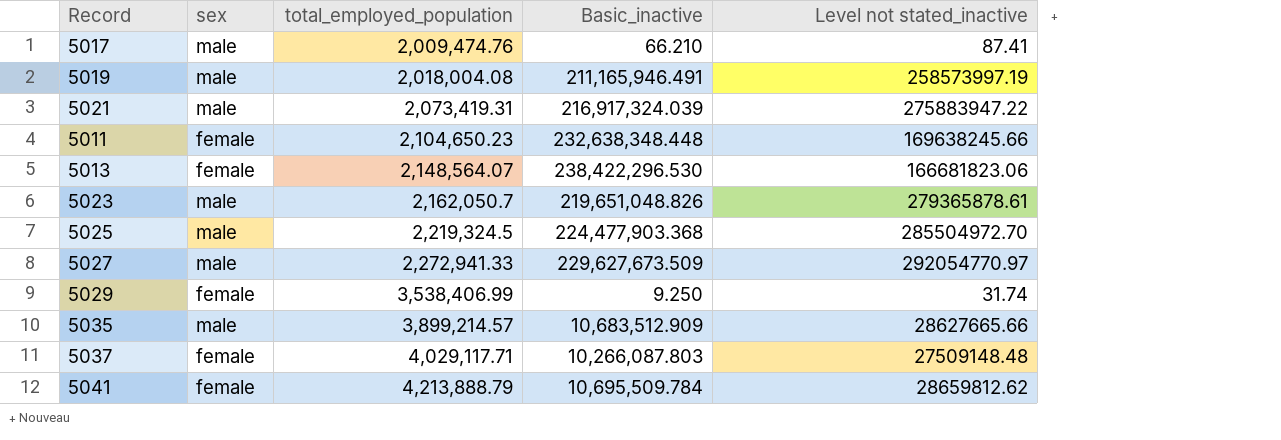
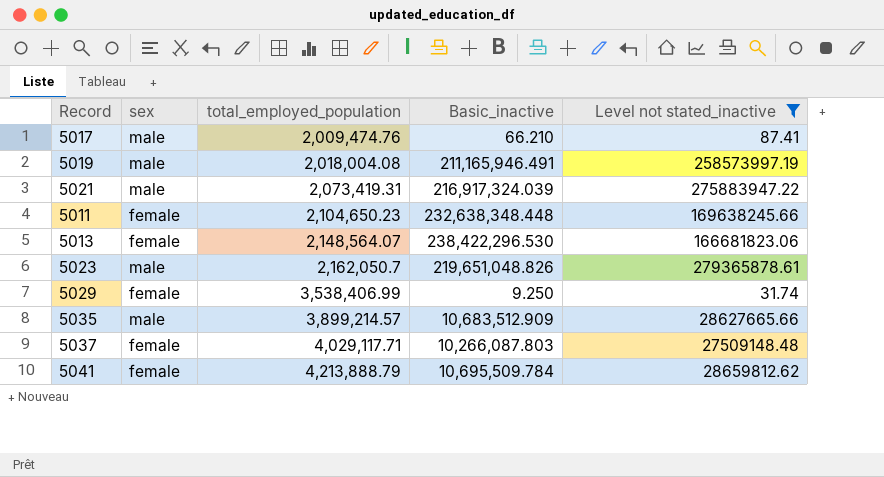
filter: none -> Level not stated_inactive <= 279365878.61

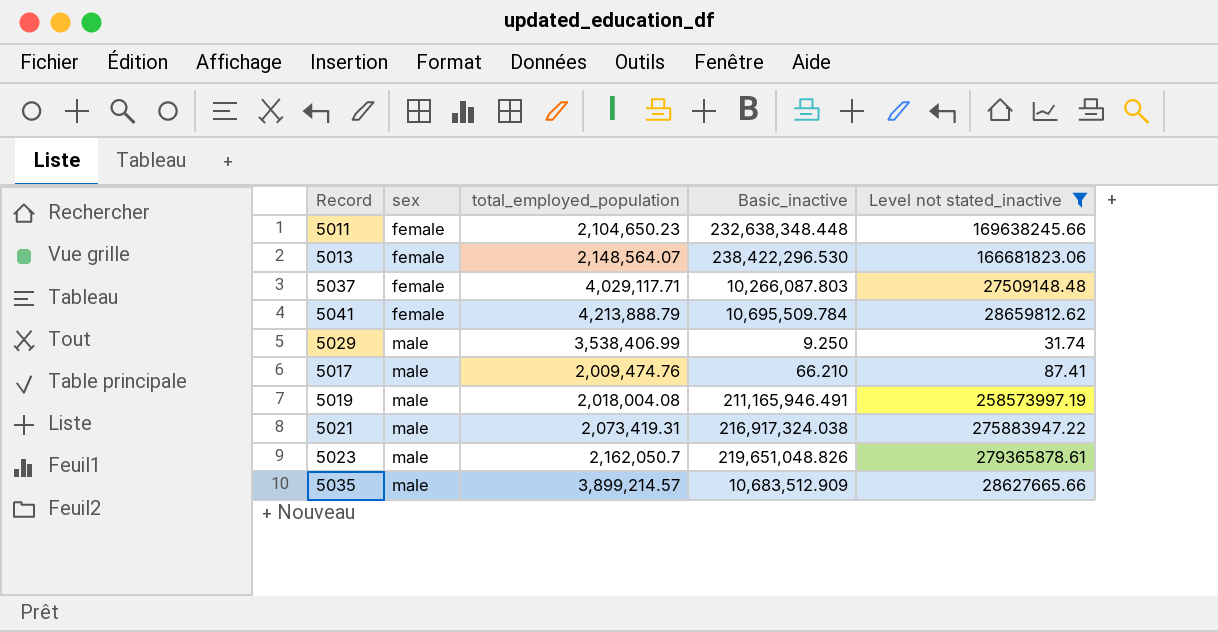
row order: total_employed_population ascending -> sex ascending
5029 | sex: female -> male
5021 | Basic_inactive: 216,917,324.039 -> 216,917,324.038

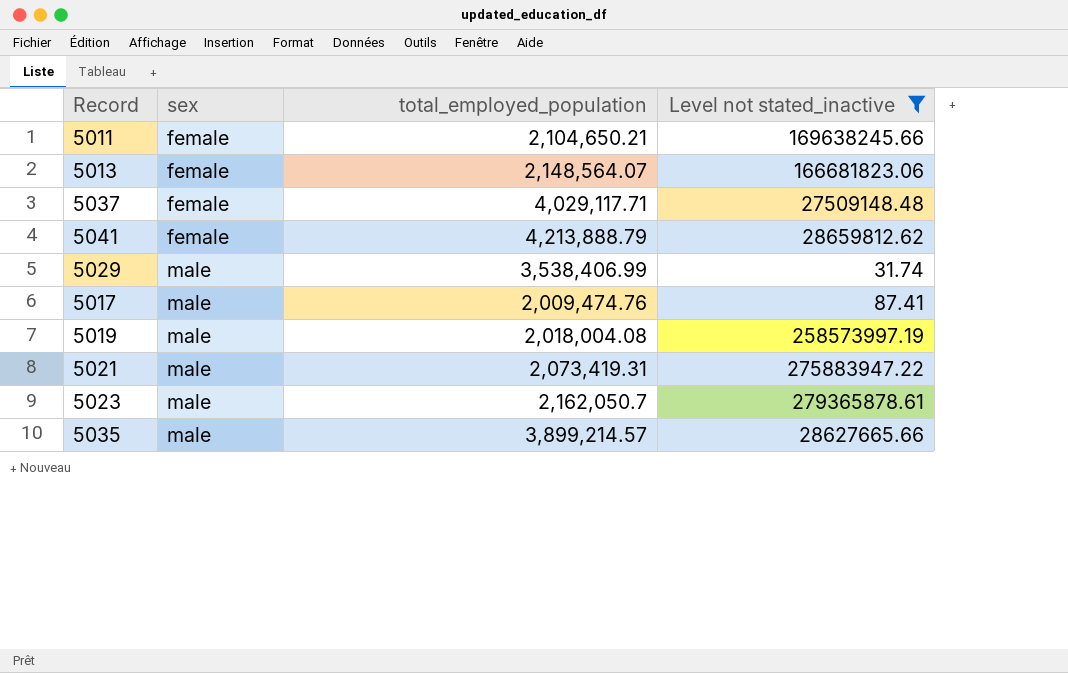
column Basic_inactive | position: 4 -> none
5011 | total_employed_population: 2,104,650.23 -> 2,104,650.21

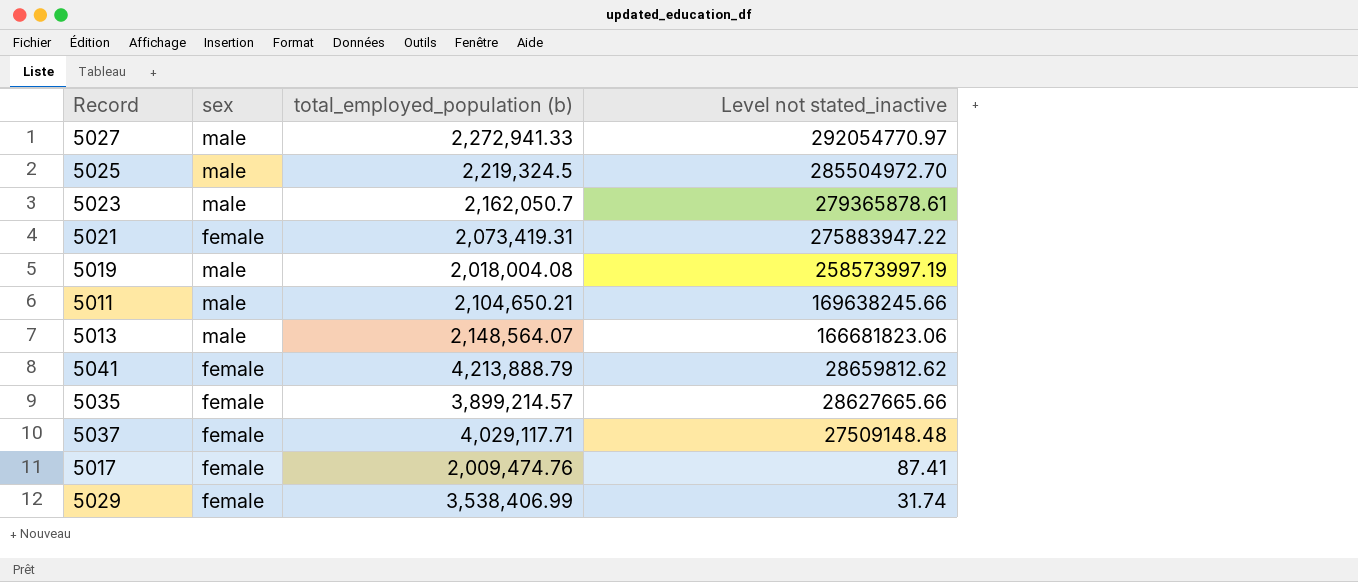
filter: Level not stated_inactive <= 279365878.61 -> none
row order: sex ascending -> Level not stated_inactive descending
column name: total_employed_population -> total_employed_population (b)
5021 | sex: male -> female
5011 | sex: female -> male
5013 | sex: female -> male
5035 | sex: male -> female
5017 | sex: male -> female
5029 | sex: male -> female

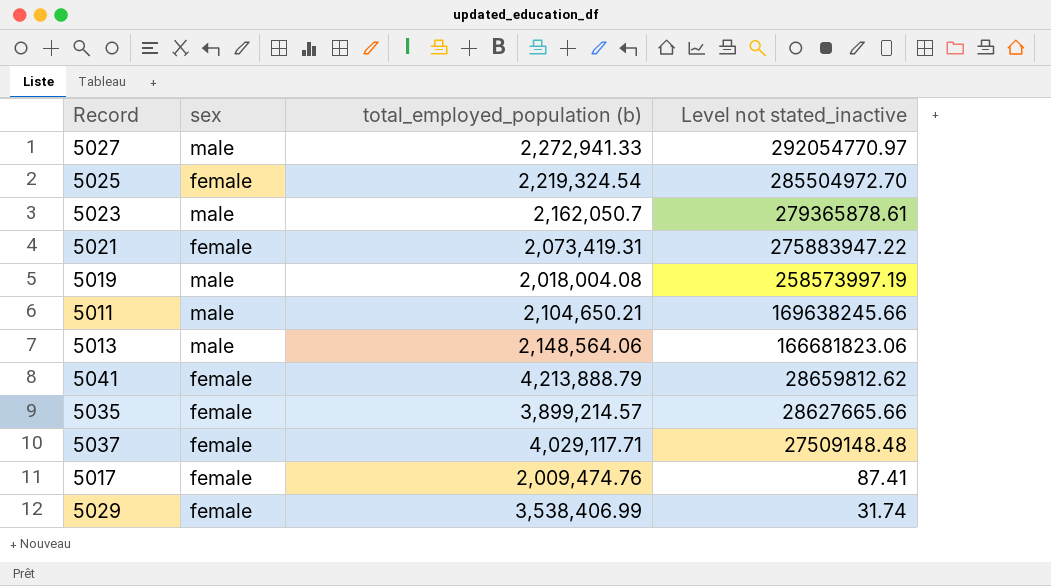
5025 | sex: male -> female
5025 | total_employed_population (b): 2,219,324.5 -> 2,219,324.54
5013 | total_employed_population (b): 2,148,564.07 -> 2,148,564.06

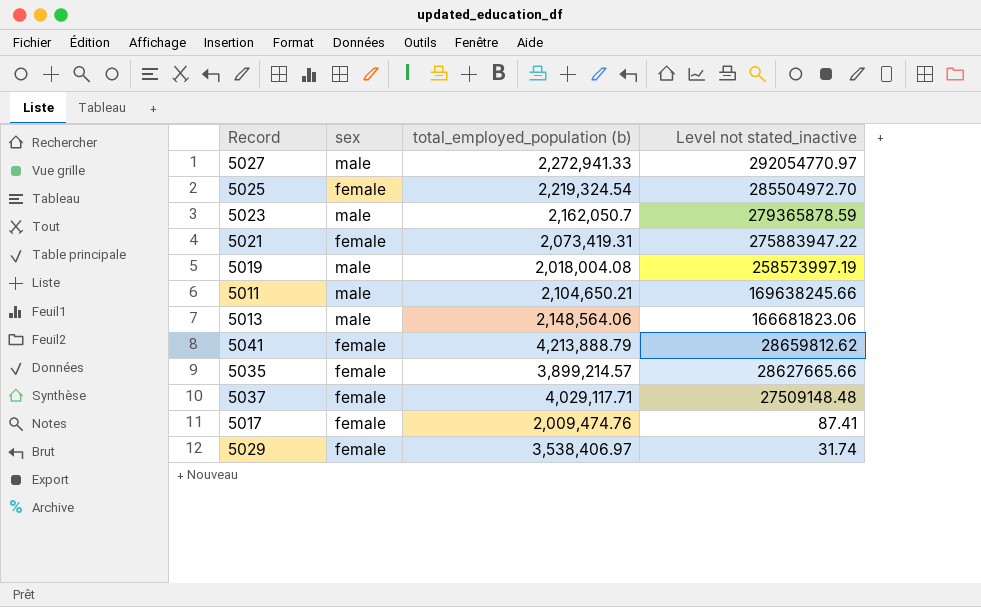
5023 | Level not stated_inactive: 279365878.61 -> 279365878.59
5029 | total_employed_population (b): 3,538,406.99 -> 3,538,406.97

